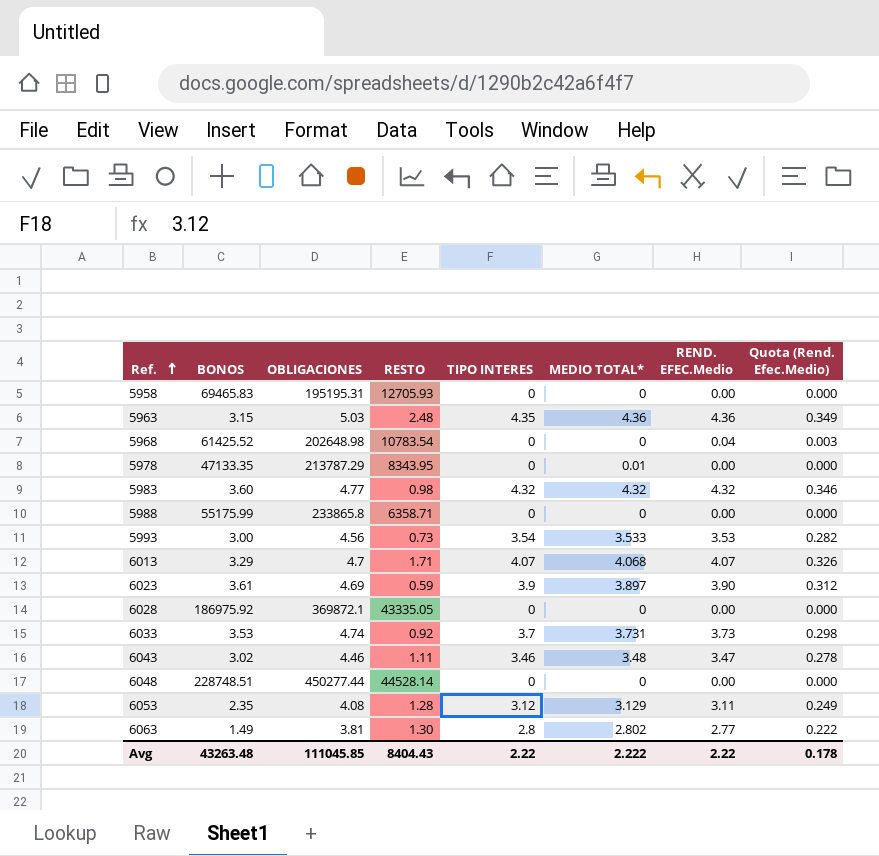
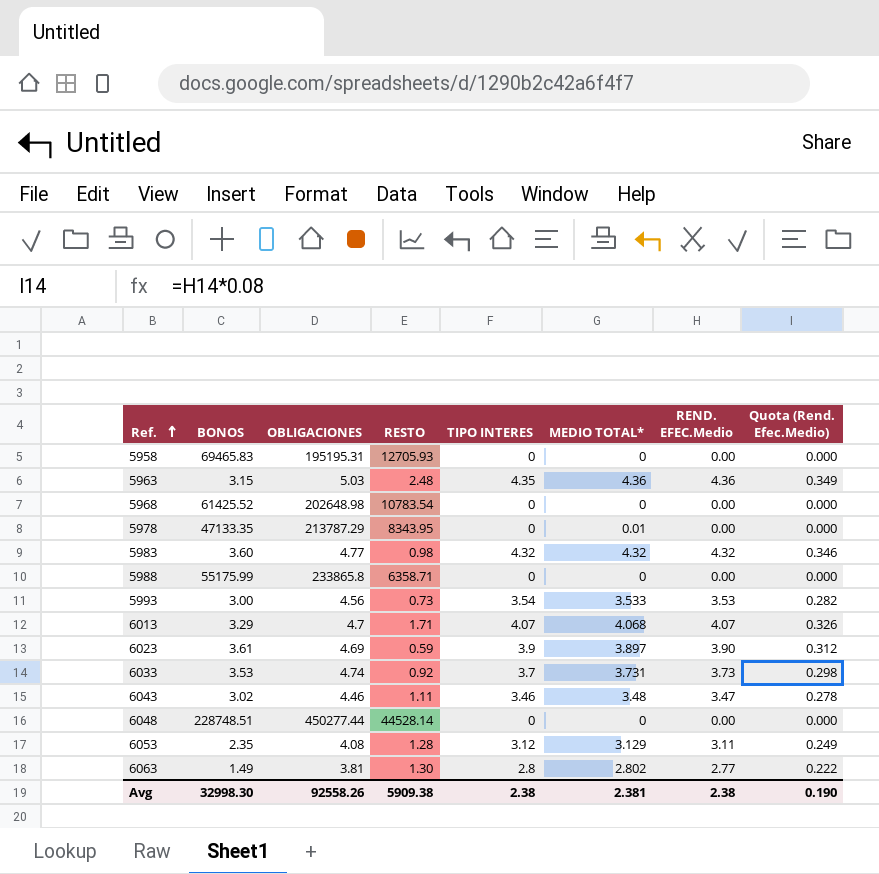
row 6028: 186975.92 | 369872.1 | 43335.05 | 0 | 0 | 0.00 | 0.000 -> none
5968 | REND. EFEC.Medio: 0.04 -> 0.00
5968 | Quota (Rend. Efec.Medio): 0.003 -> 0.000
Avg | BONOS: 43263.48 -> 32998.30
Avg | OBLIGACIONES: 111045.85 -> 92558.26
Avg | RESTO: 8404.43 -> 5909.38
Avg | TIPO INTERES: 2.22 -> 2.38
Avg | MEDIO TOTAL*: 2.222 -> 2.381
Avg | REND. EFEC.Medio: 2.22 -> 2.38
Avg | Quota (Rend. Efec.Medio): 0.178 -> 0.190

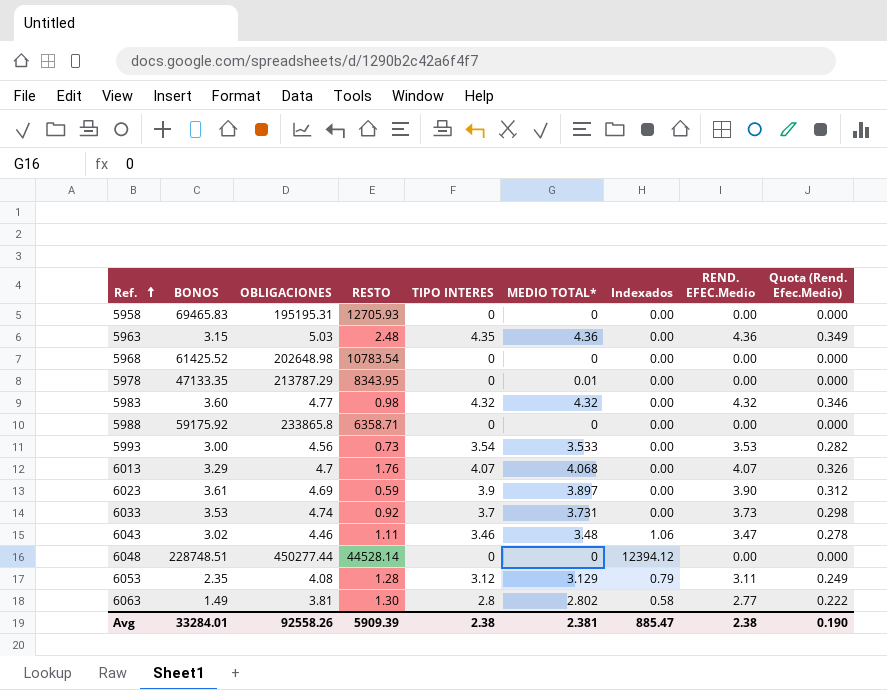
column Indexados | position: none -> 7
5988 | BONOS: 55175.99 -> 59175.92
6013 | RESTO: 1.71 -> 1.76
Avg | BONOS: 32998.30 -> 33284.01
Avg | RESTO: 5909.38 -> 5909.39

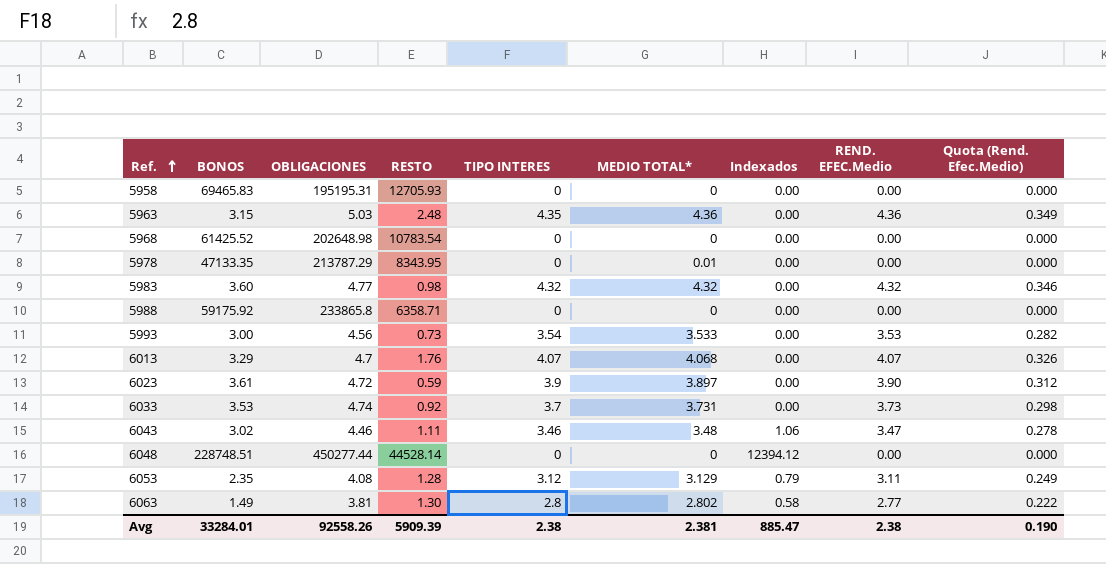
6023 | OBLIGACIONES: 4.69 -> 4.72

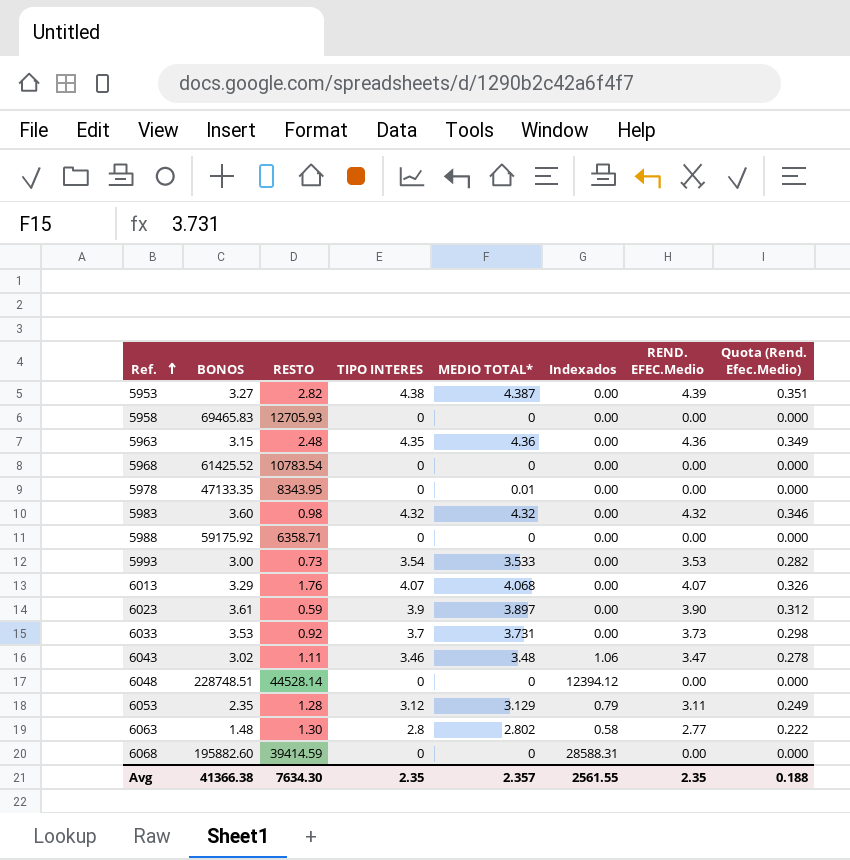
column OBLIGACIONES | position: 3 -> none
row 5953: none -> 3.27 | 2.82 | 4.38 | 4.387 | 0.00 | 4.39 | 0.351
6063 | BONOS: 1.49 -> 1.48
row 6068: none -> 195882.60 | 39414.59 | 0 | 0 | 28588.31 | 0.00 | 0.000
Avg | BONOS: 33284.01 -> 41366.38
Avg | RESTO: 5909.39 -> 7634.30
Avg | TIPO INTERES: 2.38 -> 2.35
Avg | MEDIO TOTAL*: 2.381 -> 2.357
Avg | Indexados: 885.47 -> 2561.55
Avg | REND. EFEC.Medio: 2.38 -> 2.35
Avg | Quota (Rend. Efec.Medio): 0.190 -> 0.188

